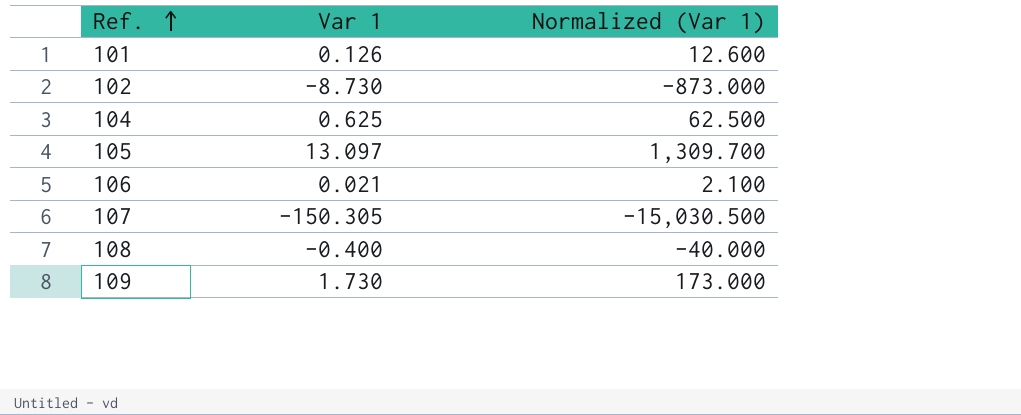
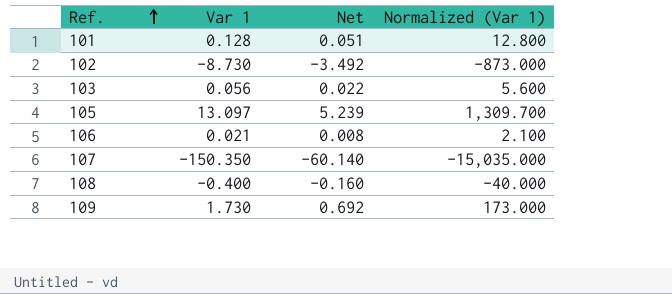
column Net | formula: none -> [Var 1] * 0.4
row 104: 0.625 | 62.500 -> none
101 | Var 1: 0.126 -> 0.128
101 | Normalized (Var 1): 12.600 -> 12.800
row 103: none -> 0.056 | 0.022 | 5.600
107 | Var 1: -150.305 -> -150.350
107 | Normalized (Var 1): -15,030.500 -> -15,035.000

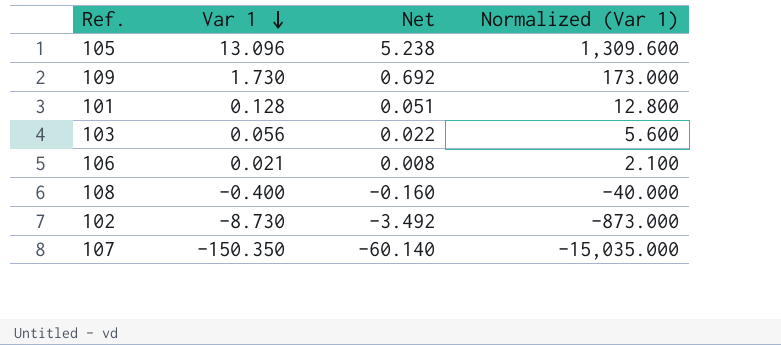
row order: Ref. ascending -> Var 1 descending
105 | Var 1: 13.097 -> 13.096
105 | Net: 5.239 -> 5.238
105 | Normalized (Var 1): 1,309.700 -> 1,309.600

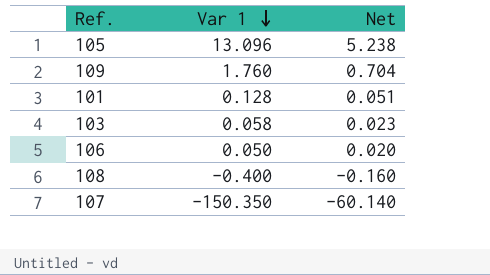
column Normalized (Var 1) | formula: [Var 1] * 100 -> none
row 102: -8.730 | -3.492 | -873.000 -> none
109 | Var 1: 1.730 -> 1.760
109 | Net: 0.692 -> 0.704
103 | Var 1: 0.056 -> 0.058
103 | Net: 0.022 -> 0.023
106 | Var 1: 0.021 -> 0.050
106 | Net: 0.008 -> 0.020

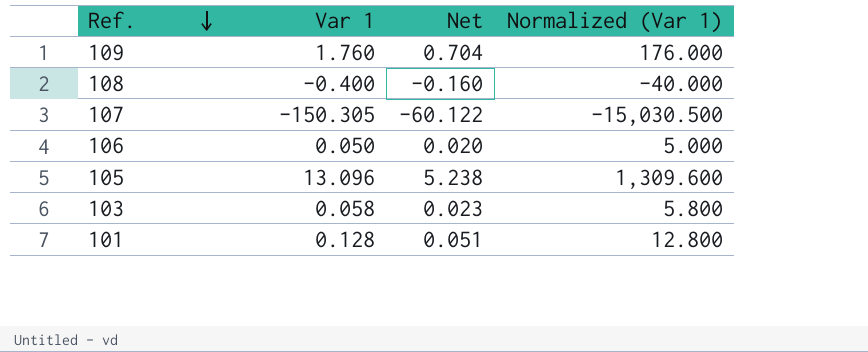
row order: Var 1 descending -> Ref. descending
column Normalized (Var 1) | formula: none -> [Var 1] * 100
107 | Var 1: -150.350 -> -150.305
107 | Net: -60.140 -> -60.122

